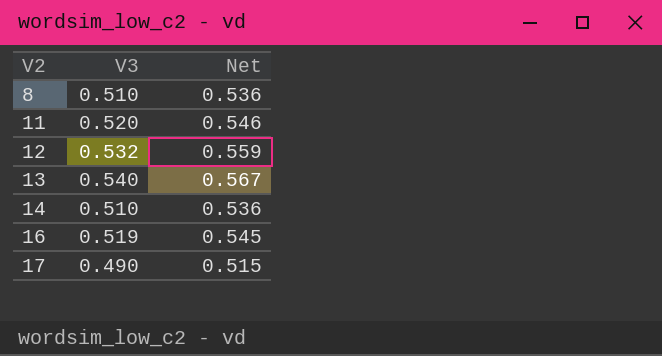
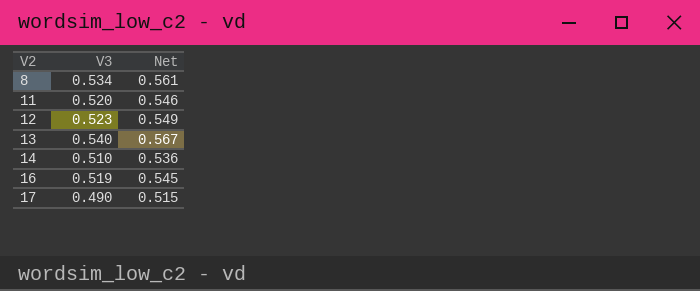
8 | V3: 0.510 -> 0.534
8 | Net: 0.536 -> 0.561
12 | V3: 0.532 -> 0.523
12 | Net: 0.559 -> 0.549

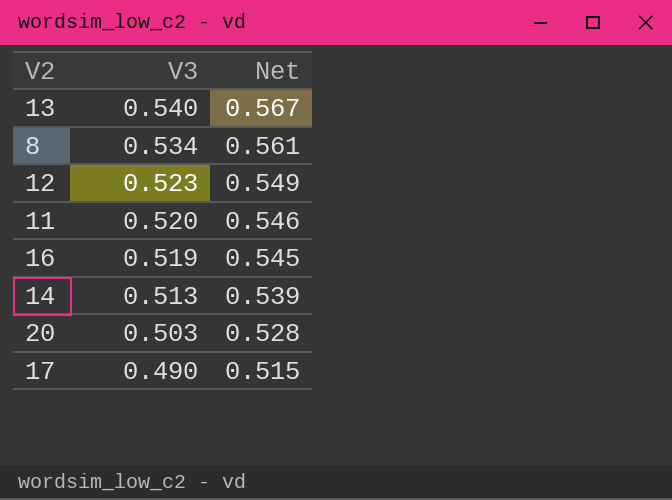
row order: V2 ascending -> V3 descending
14 | V3: 0.510 -> 0.513
14 | Net: 0.536 -> 0.539
row 20: none -> 0.503 | 0.528

